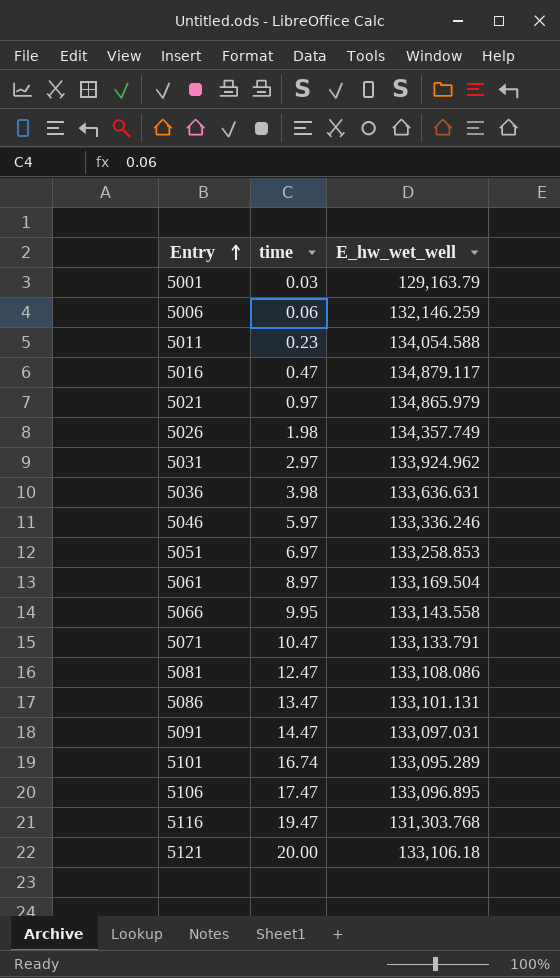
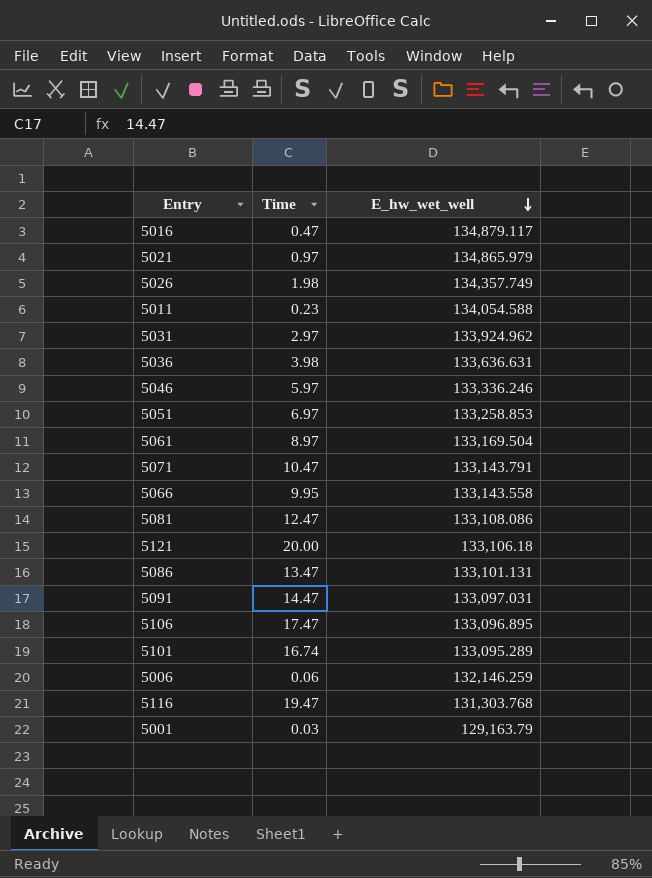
row order: Entry ascending -> E_hw_wet_well descending
column name: time -> Time
5071 | E_hw_wet_well: 133,133.791 -> 133,143.791

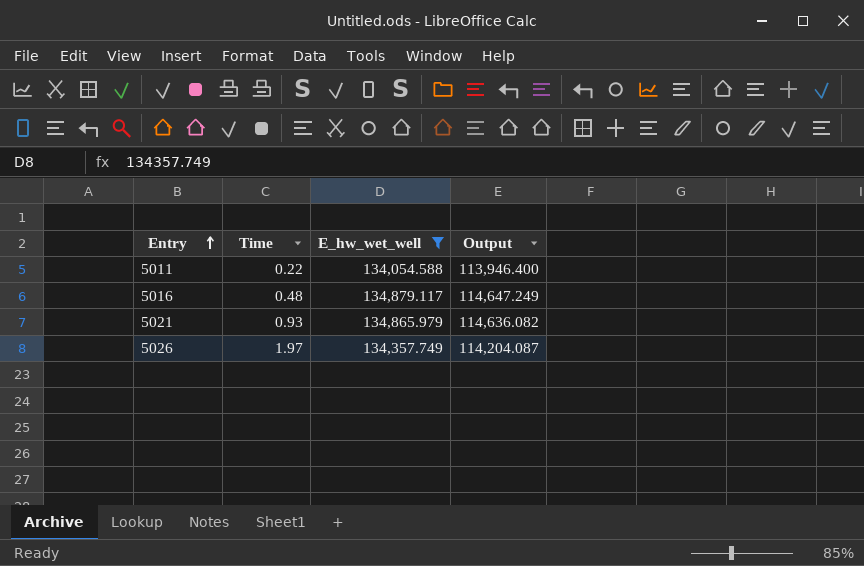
filter: none -> E_hw_wet_well >= 134,054.588
row order: E_hw_wet_well descending -> Entry ascending
column Output | formula: none -> [E_hw_wet_well] * 0.85
5011 | Time: 0.23 -> 0.22
5016 | Time: 0.47 -> 0.48
5021 | Time: 0.97 -> 0.93
5026 | Time: 1.98 -> 1.97

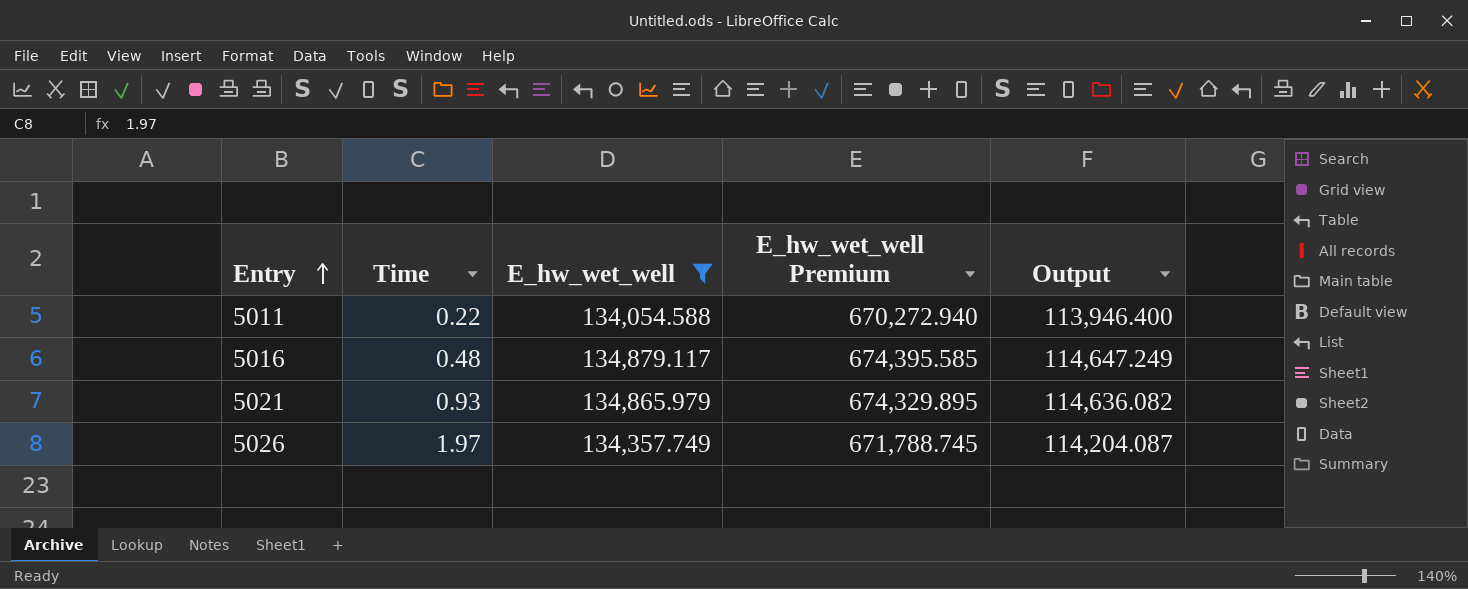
column E_hw_wet_well Premium | formula: none -> [E_hw_wet_well] * 5

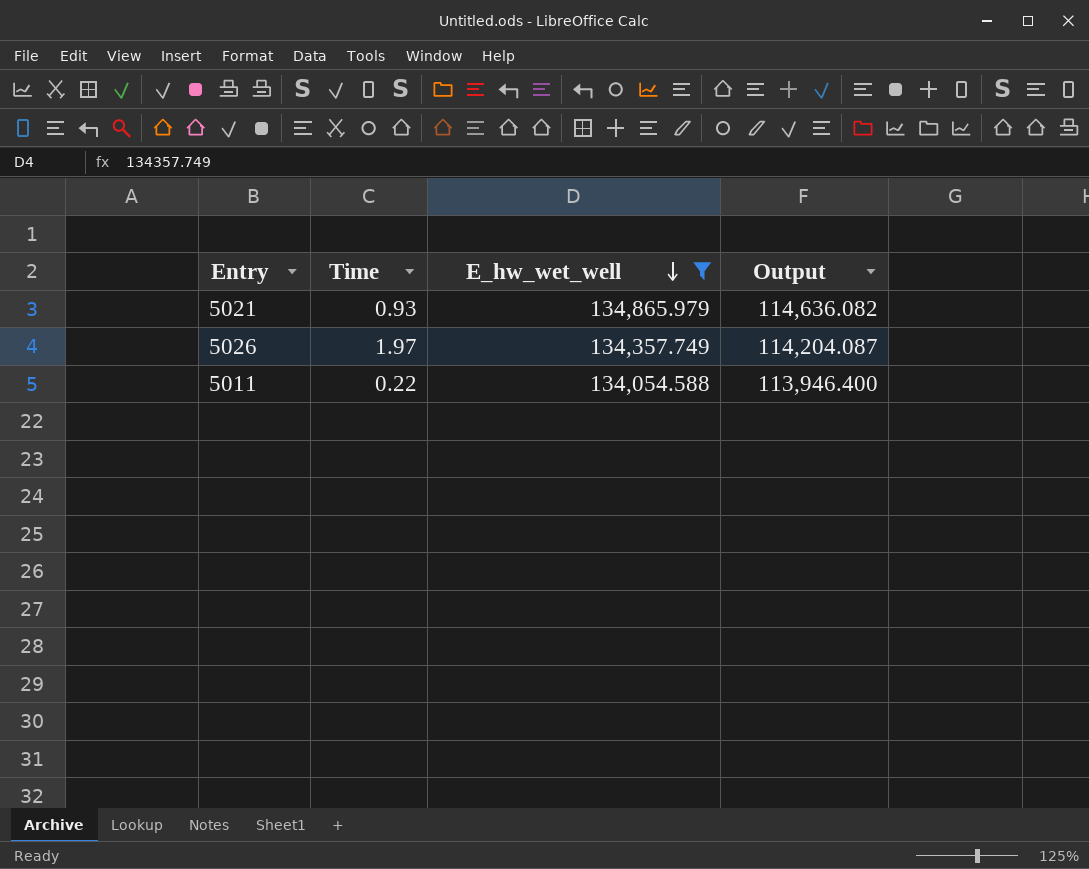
row order: Entry ascending -> E_hw_wet_well descending
column E_hw_wet_well Premium | formula: [E_hw_wet_well] * 5 -> none
row 5016: 0.48 | 134,879.117 | 674,395.585 | 114,647.249 -> none

